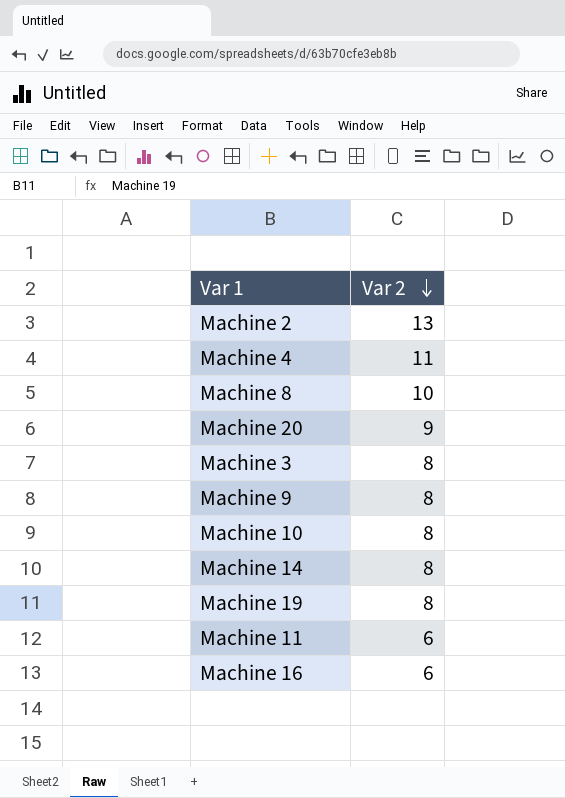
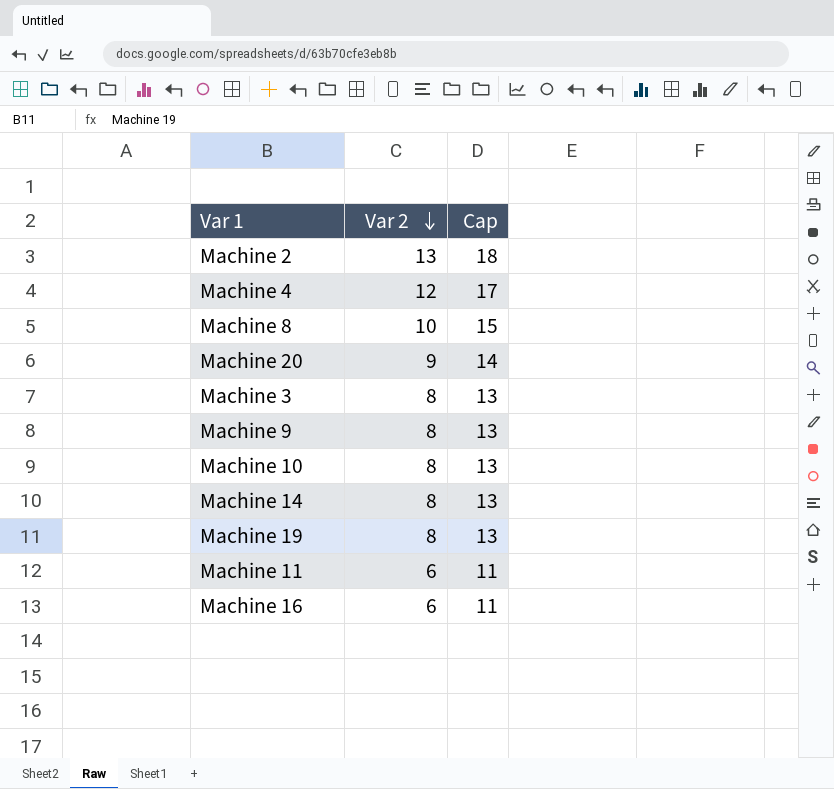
column Cap | formula: none -> [Var 2] + 5
Machine 4 | Var 2: 11 -> 12

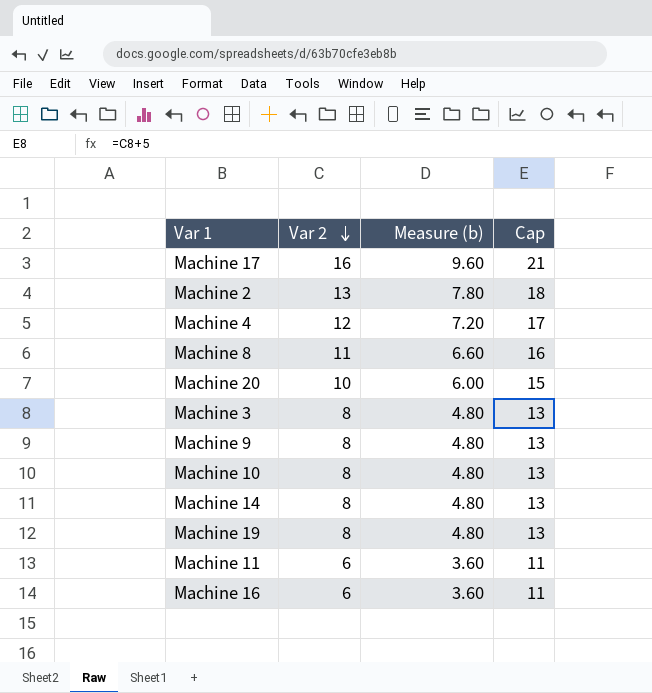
column Measure (b) | formula: none -> [Var 2] * 0.6
row Machine 17: none -> 16 | 9.60 | 21
Machine 8 | Var 2: 10 -> 11
Machine 8 | Cap: 15 -> 16
Machine 20 | Var 2: 9 -> 10
Machine 20 | Cap: 14 -> 15

